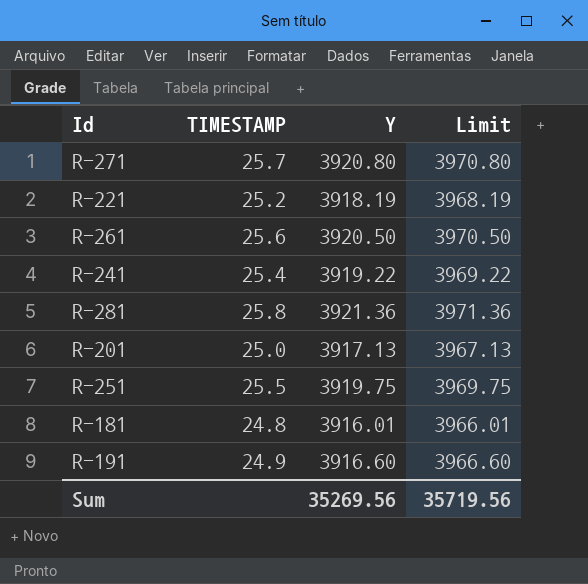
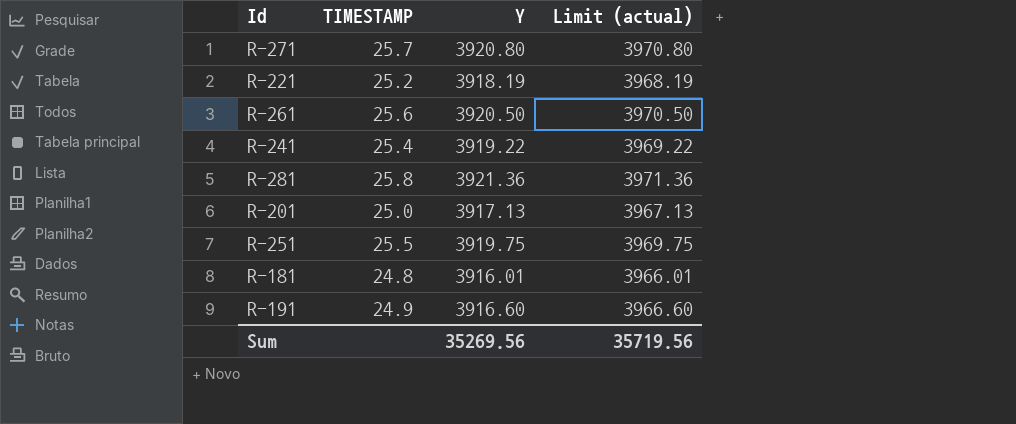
column name: Limit -> Limit (actual)

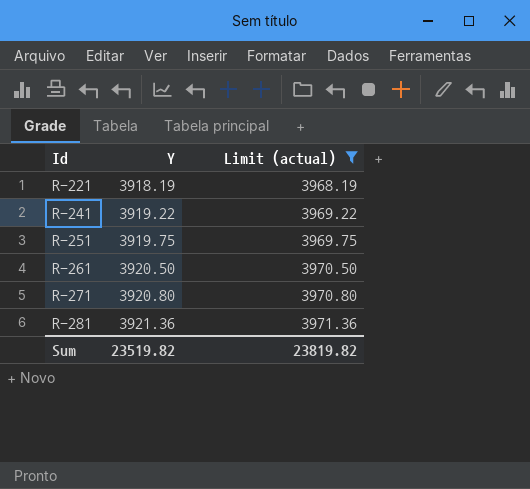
filter: none -> Limit (actual) >= 3968.19
row order: none -> Id ascending
column TIMESTAMP | position: 2 -> none
Sum | Y: 35269.56 -> 23519.82
Sum | Limit (actual): 35719.56 -> 23819.82

